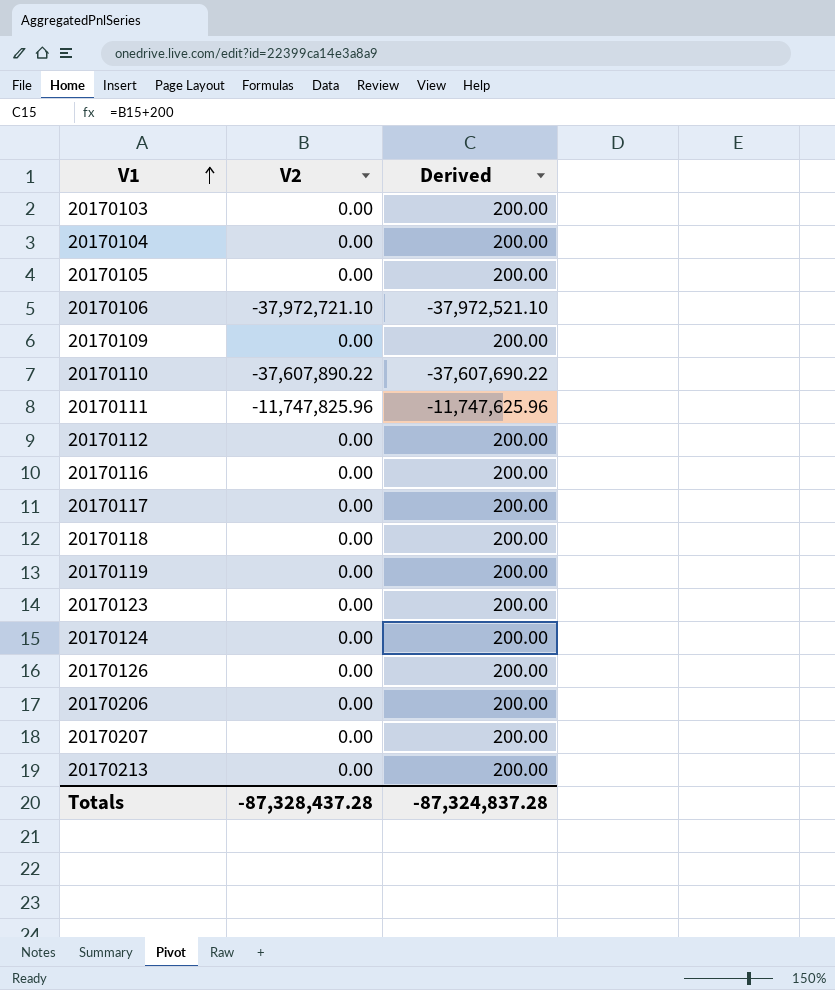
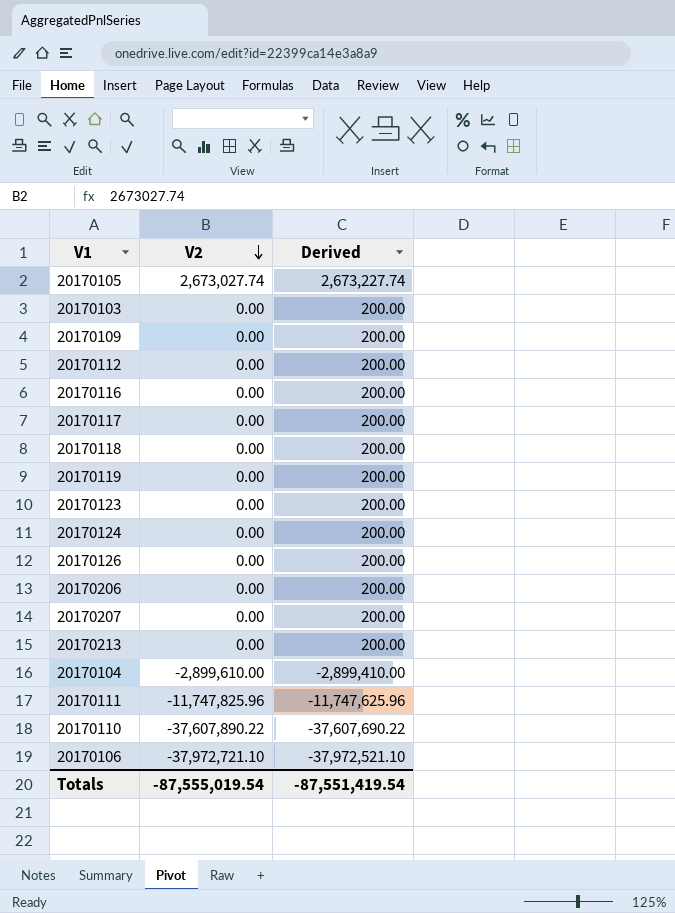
row order: V1 ascending -> V2 descending
20170105 | V2: 0.00 -> 2,673,027.74
20170105 | Derived: 200.00 -> 2,673,227.74
20170104 | V2: 0.00 -> -2,899,610.00
20170104 | Derived: 200.00 -> -2,899,410.00
Totals | V2: -87,328,437.28 -> -87,555,019.54
Totals | Derived: -87,324,837.28 -> -87,551,419.54

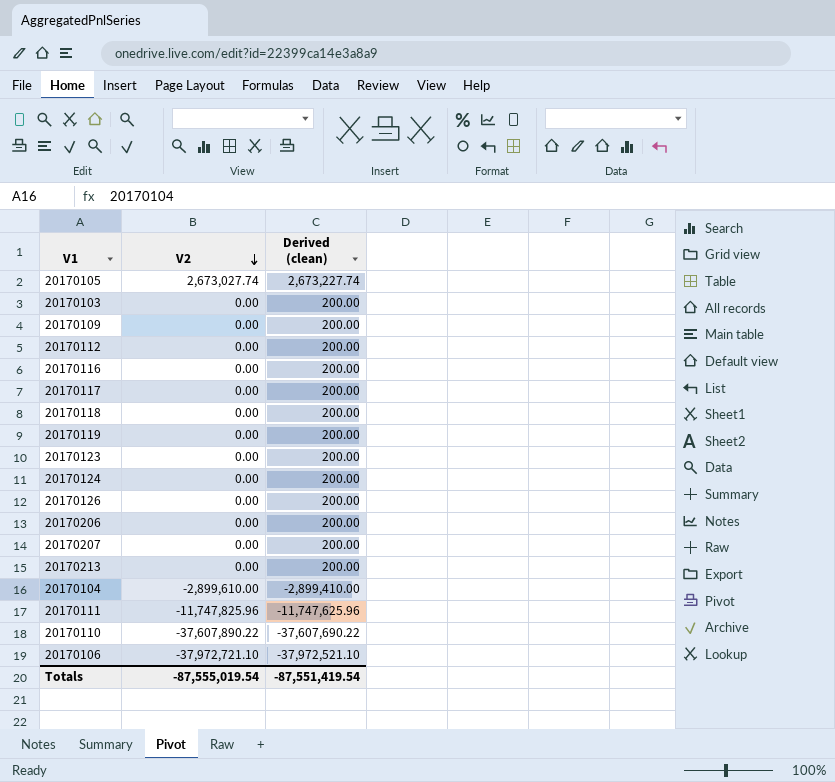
column name: Derived -> Derived (clean)

